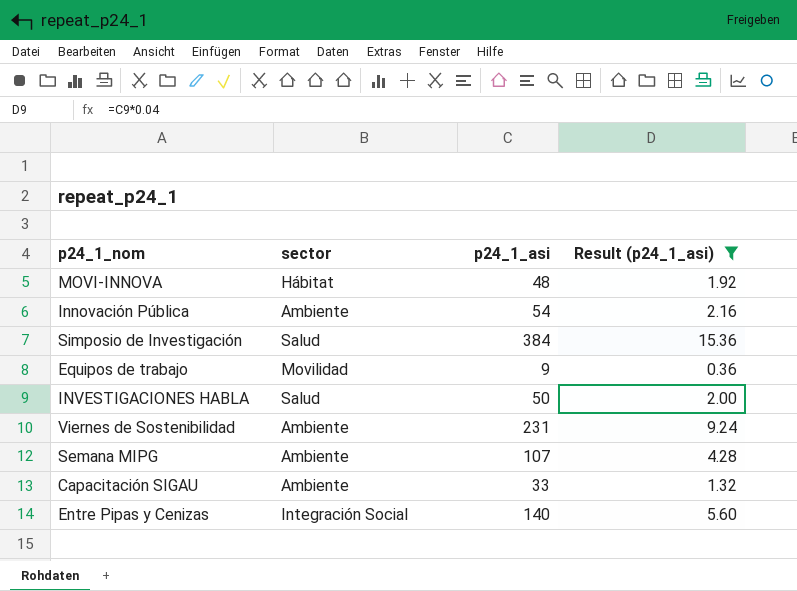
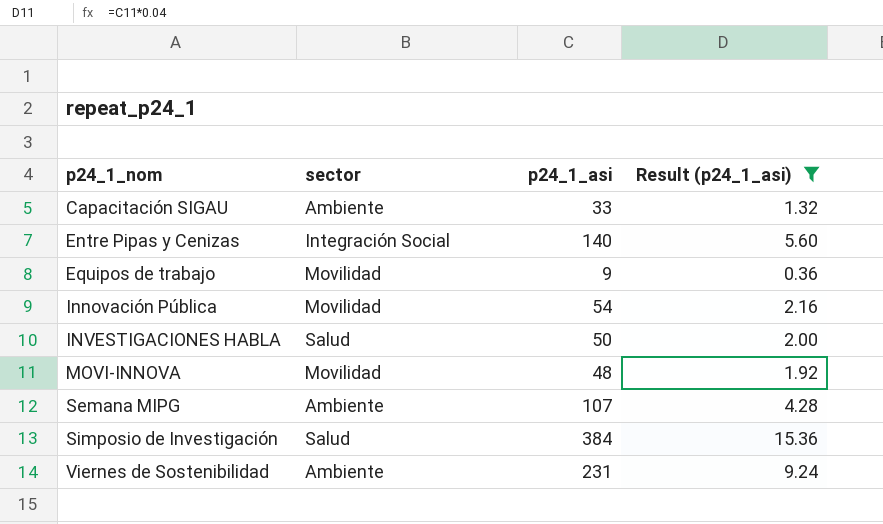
row order: none -> p24_1_nom ascending
Innovación Pública | sector: Ambiente -> Movilidad
MOVI-INNOVA | sector: Hábitat -> Movilidad

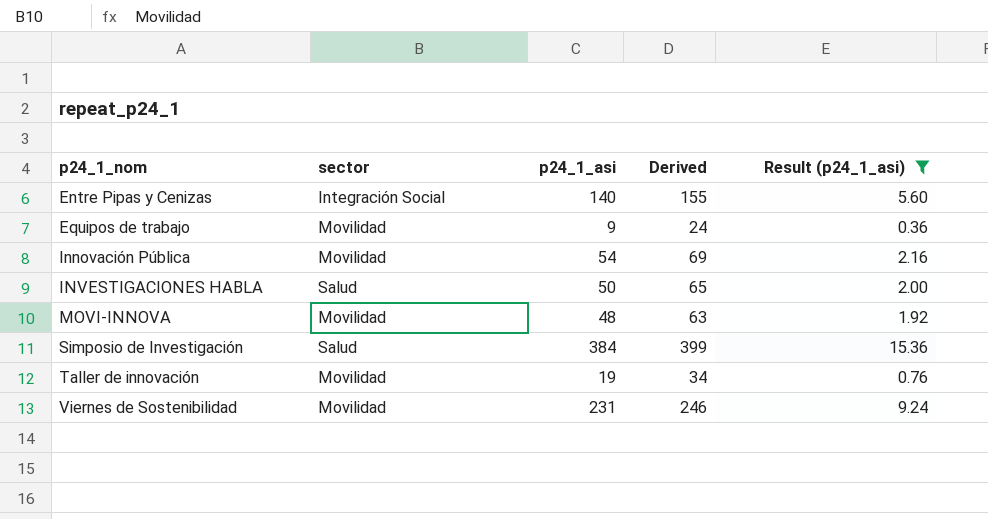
column Derived | formula: none -> [p24_1_asi] + 15
row Capacitación SIGAU: Ambiente | 33 | 1.32 -> none
row Semana MIPG: Ambiente | 107 | 4.28 -> none
row Taller de innovación: none -> Movilidad | 19 | 34 | 0.76
Viernes de Sostenibilidad | sector: Ambiente -> Movilidad

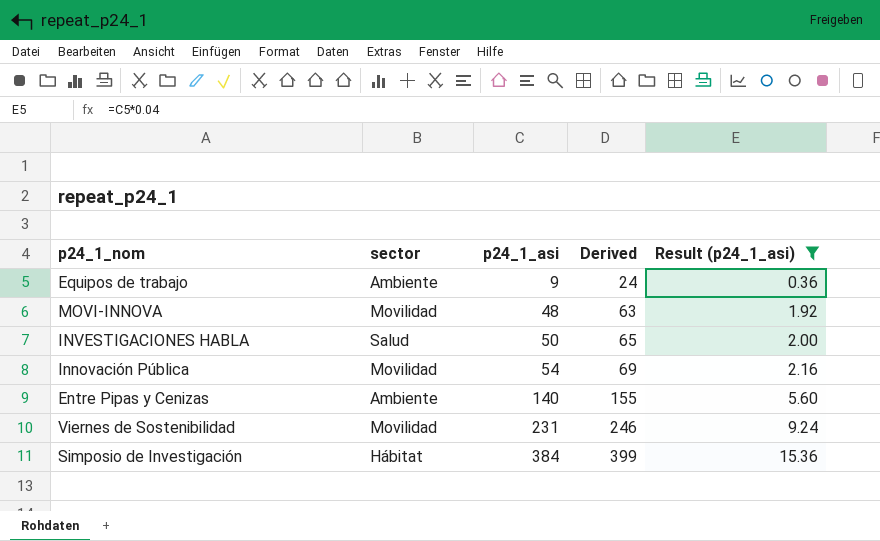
row order: p24_1_nom ascending -> p24_1_asi ascending
row Taller de innovación: Movilidad | 19 | 34 | 0.76 -> none
Equipos de trabajo | sector: Movilidad -> Ambiente
Entre Pipas y Cenizas | sector: Integración Social -> Ambiente
Simposio de Investigación | sector: Salud -> Hábitat

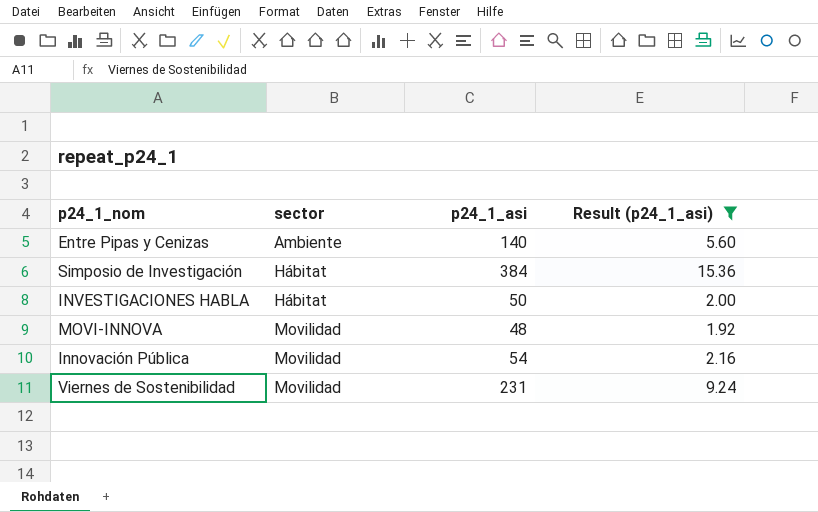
row order: p24_1_asi ascending -> sector ascending
column Derived | formula: [p24_1_asi] + 15 -> none
row Equipos de trabajo: Ambiente | 9 | 24 | 0.36 -> none
INVESTIGACIONES HABLA | sector: Salud -> Hábitat

